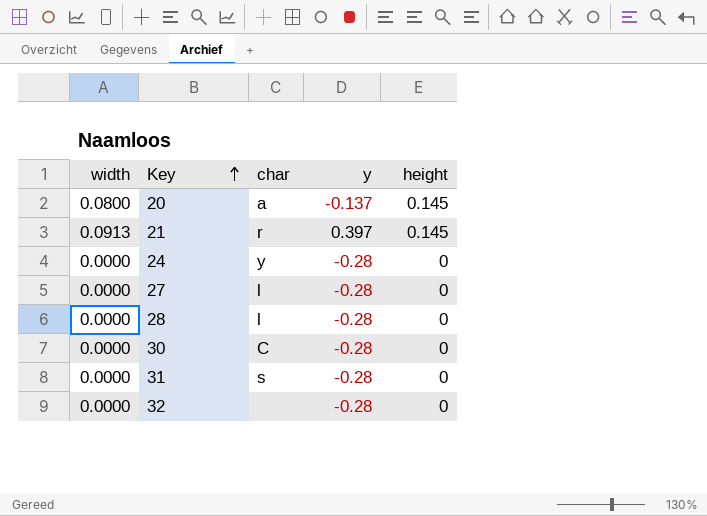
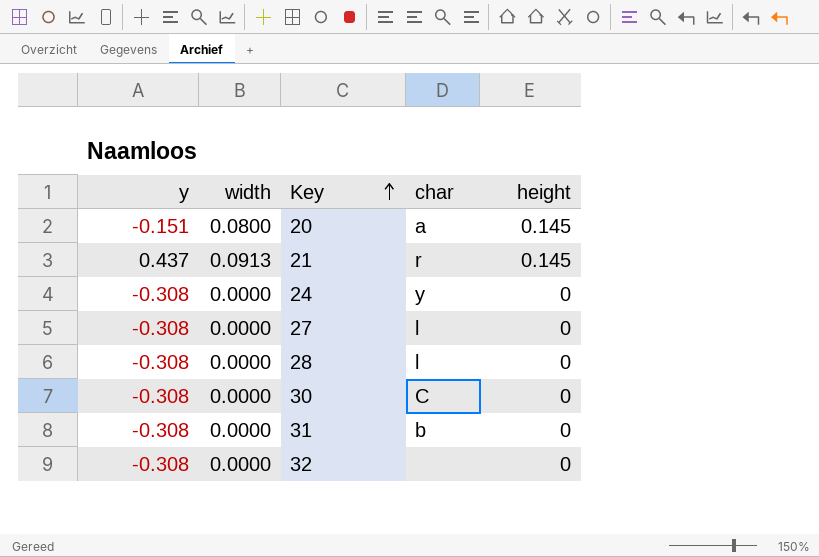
column y | position: 4 -> 1
20 | y: -0.137 -> -0.151
21 | y: 0.397 -> 0.437
24 | y: -0.28 -> -0.308
27 | y: -0.28 -> -0.308
28 | y: -0.28 -> -0.308
30 | y: -0.28 -> -0.308
31 | y: -0.28 -> -0.308
31 | char: s -> b
32 | y: -0.28 -> -0.308

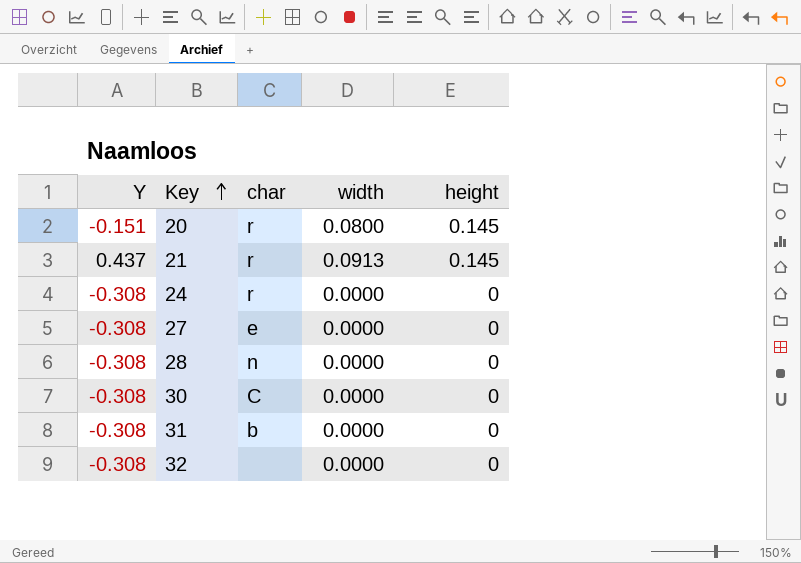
column name: y -> Y
column width | position: 2 -> 4
20 | char: a -> r
24 | char: y -> r
27 | char: l -> e
28 | char: l -> n

